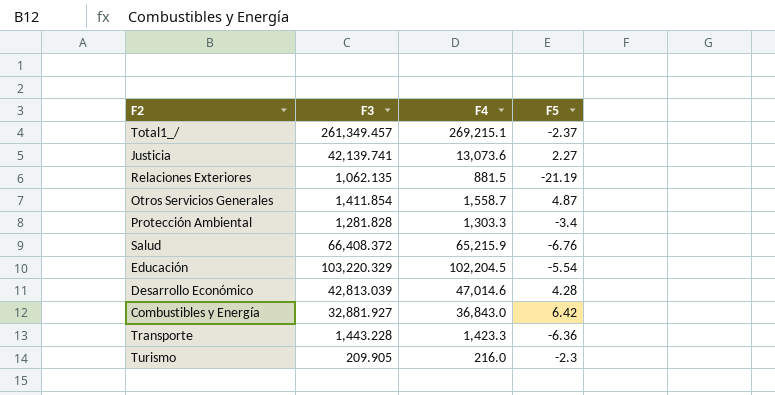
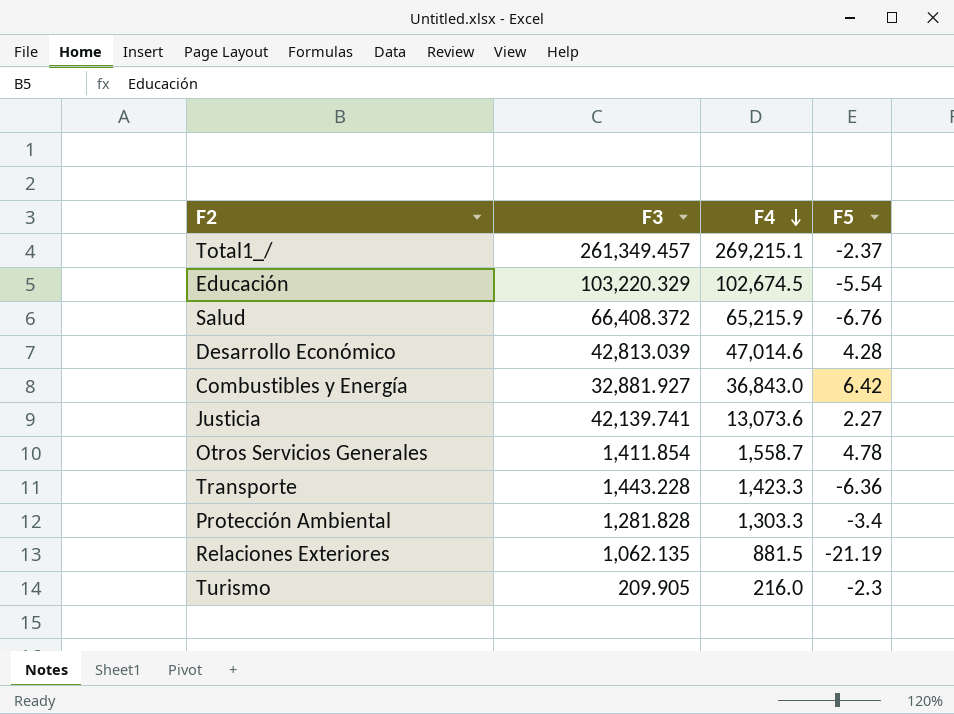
row order: none -> F4 descending
Educación | F4: 102,204.5 -> 102,674.5
Otros Servicios Generales | F5: 4.87 -> 4.78

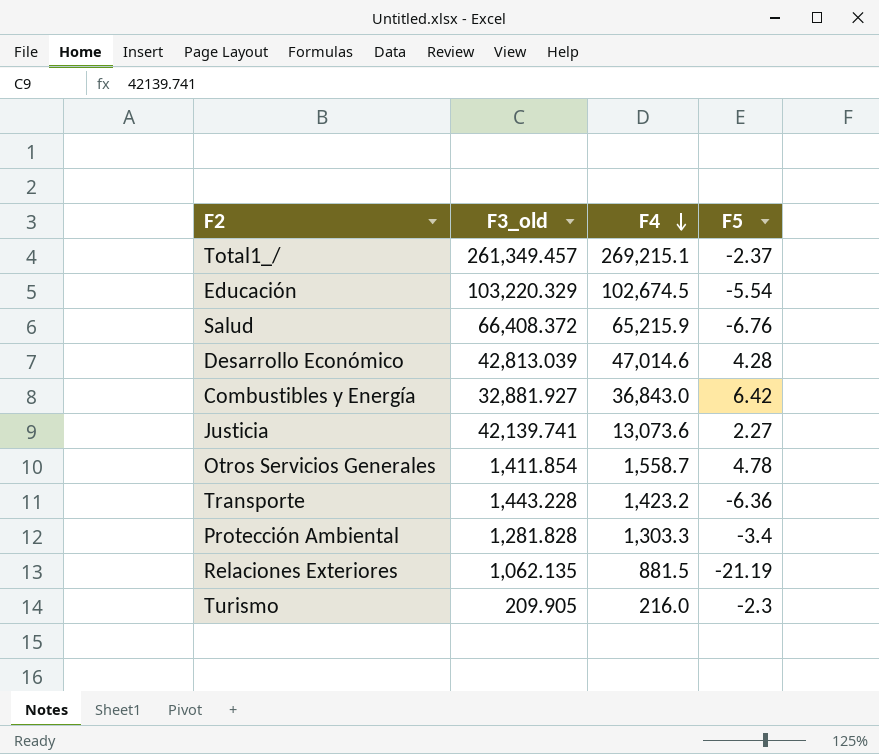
column name: F3 -> F3_old
Transporte | F4: 1,423.3 -> 1,423.2

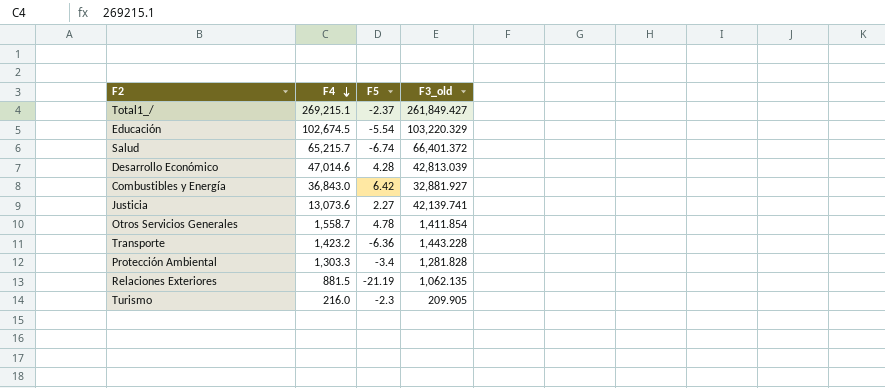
column F3_old | position: 2 -> 4
Total1_/ | F3_old: 261,349.457 -> 261,849.427
Salud | F4: 65,215.9 -> 65,215.7
Salud | F5: -6.76 -> -6.74
Salud | F3_old: 66,408.372 -> 66,401.372

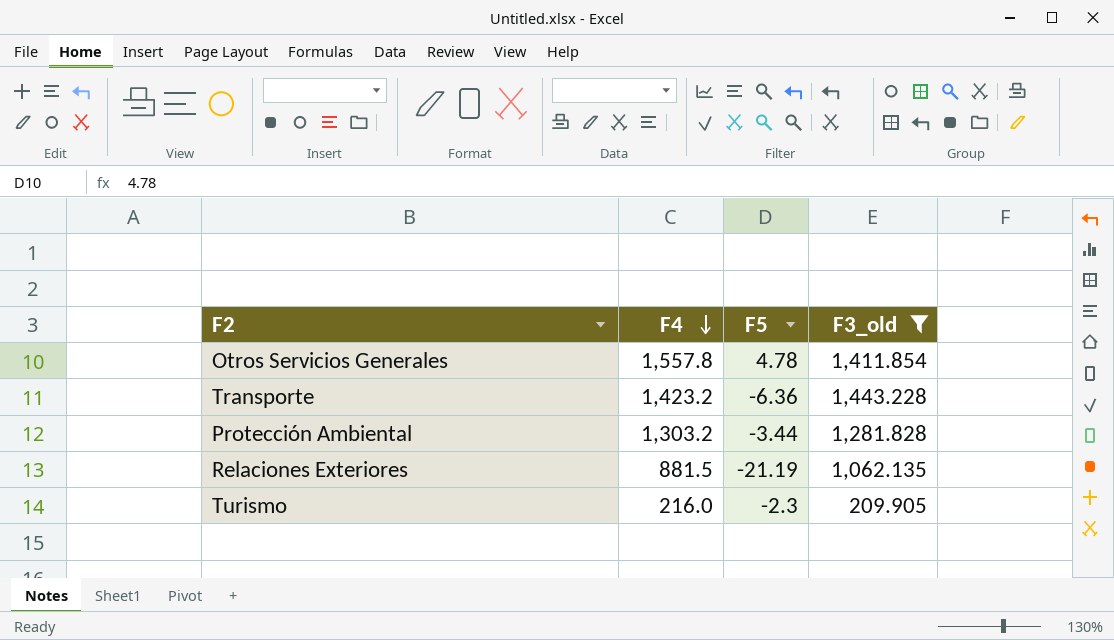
filter: none -> F3_old <= 1,443.228
Otros Servicios Generales | F4: 1,558.7 -> 1,557.8
Protección Ambiental | F4: 1,303.3 -> 1,303.2
Protección Ambiental | F5: -3.4 -> -3.44

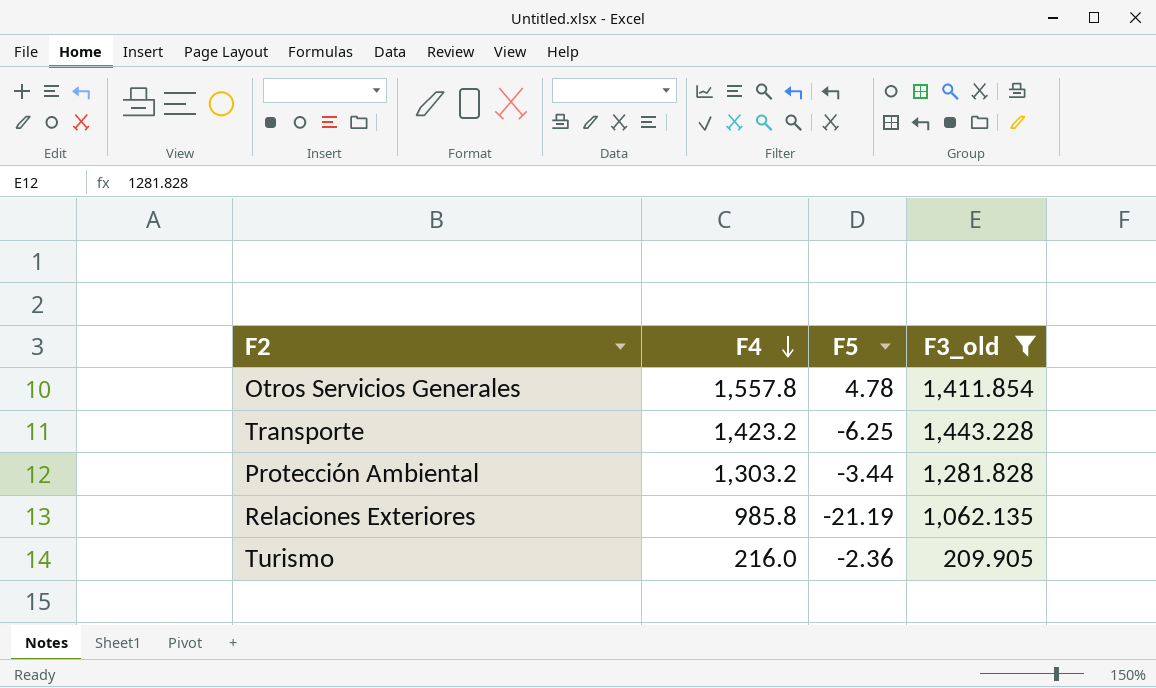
Transporte | F5: -6.36 -> -6.25
Relaciones Exteriores | F4: 881.5 -> 985.8
Turismo | F5: -2.3 -> -2.36

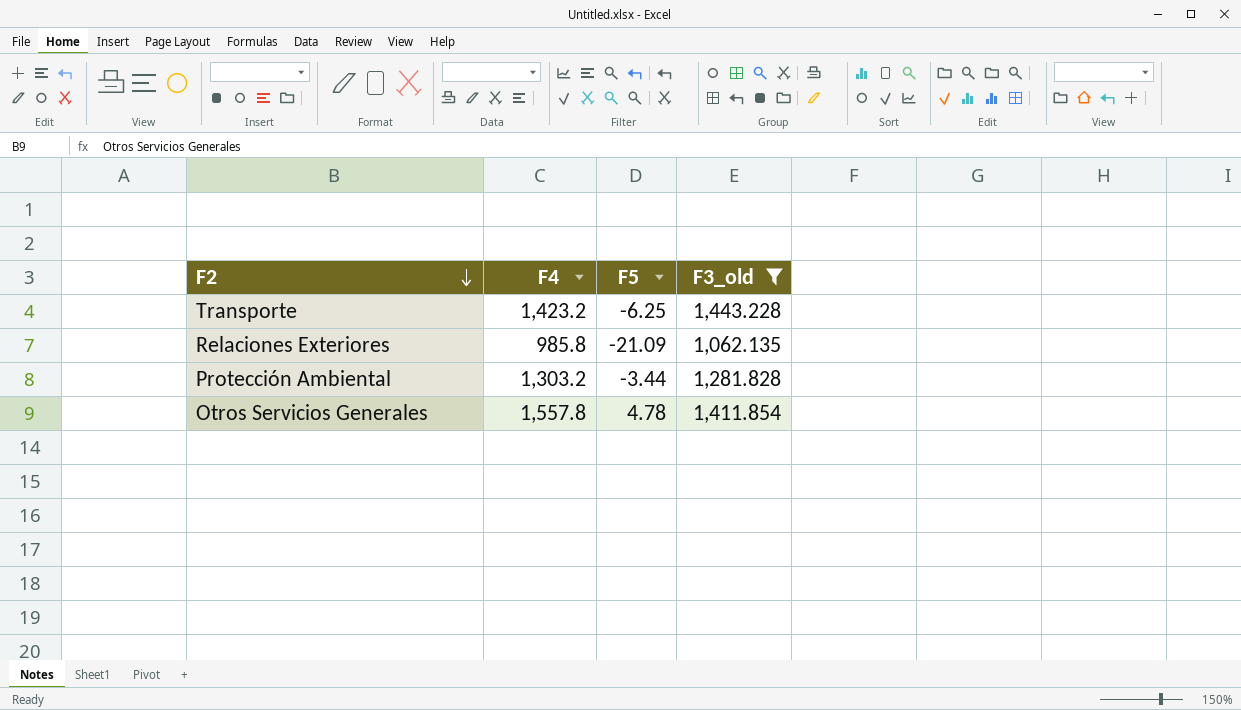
row order: F4 descending -> F2 descending
row Turismo: 216.0 | -2.36 | 209.905 -> none
Relaciones Exteriores | F5: -21.19 -> -21.09

